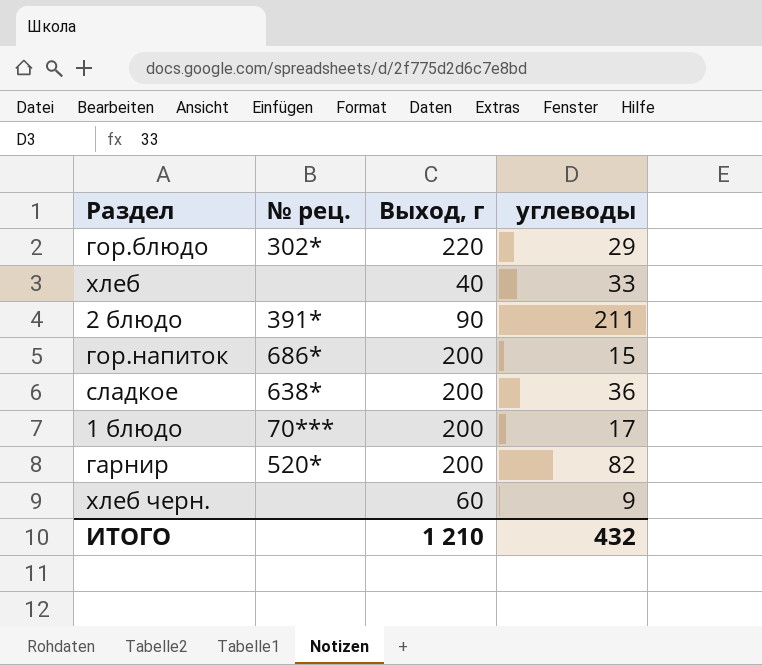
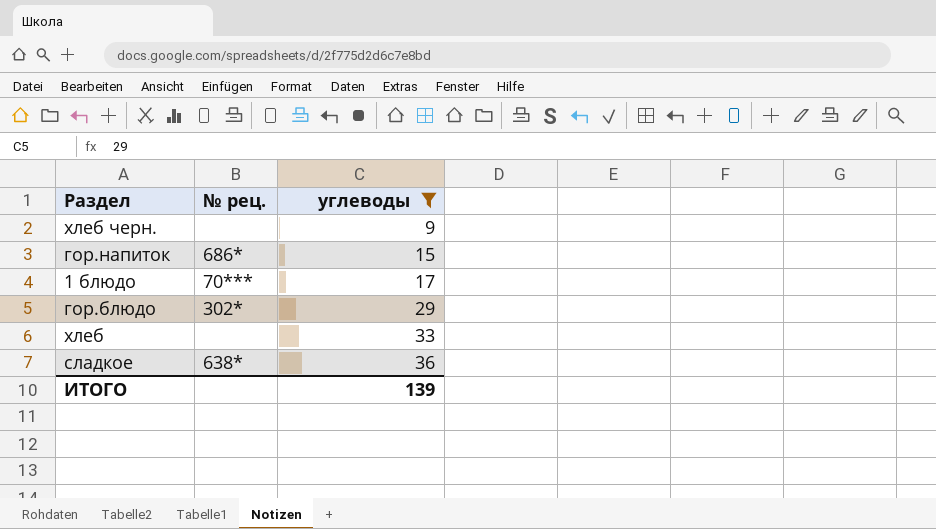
filter: none -> углеводы <= 36
row order: none -> углеводы ascending
column Выход, г | position: 3 -> none
ИТОГО | углеводы: 432 -> 139

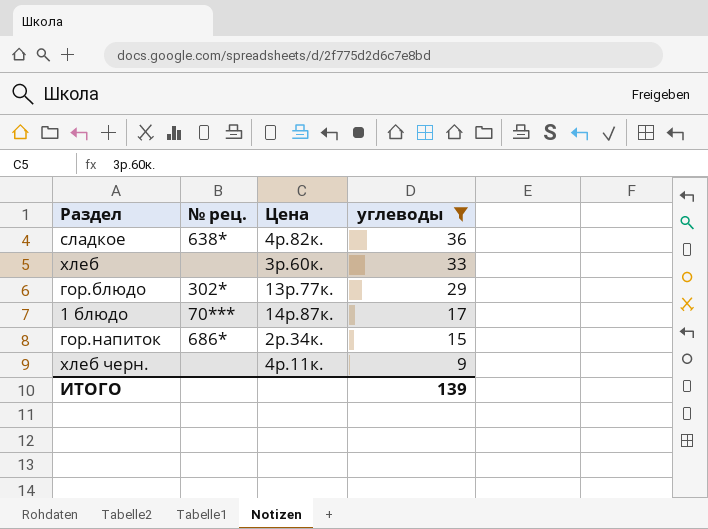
row order: углеводы ascending -> углеводы descending
column Цена | position: none -> 3

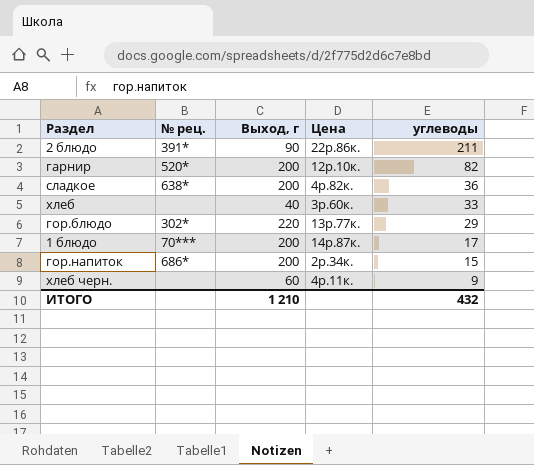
filter: углеводы <= 36 -> none
column Выход, г | position: none -> 3
ИТОГО | углеводы: 139 -> 432

